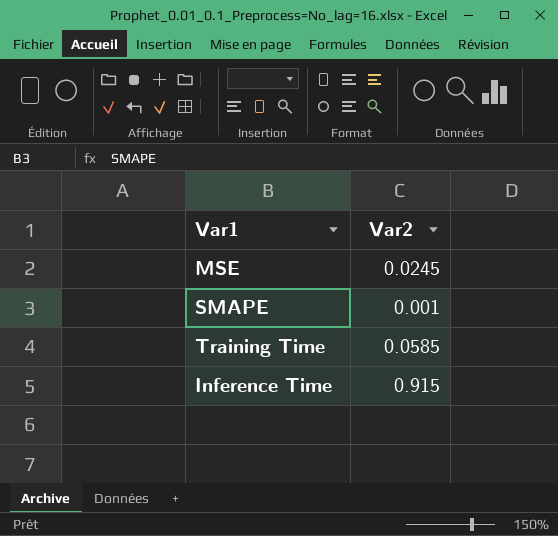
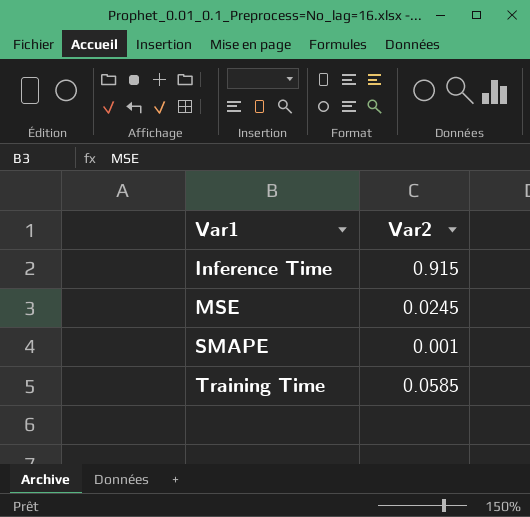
row order: none -> Var1 ascending

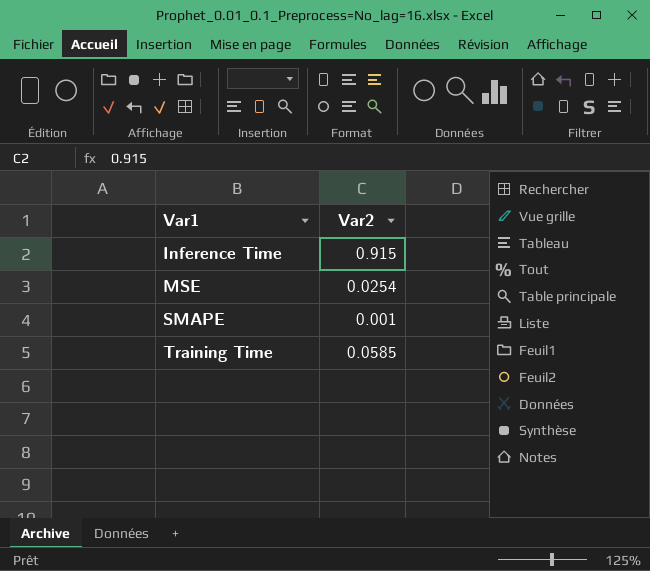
MSE | Var2: 0.0245 -> 0.0254

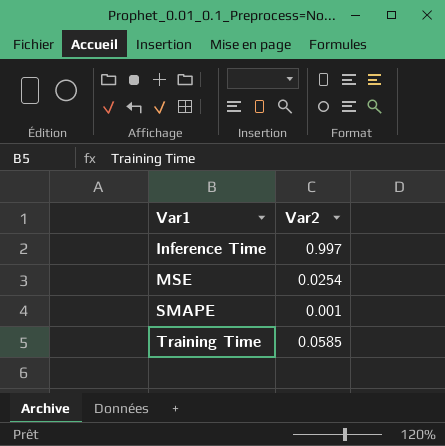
Inference Time | Var2: 0.915 -> 0.997

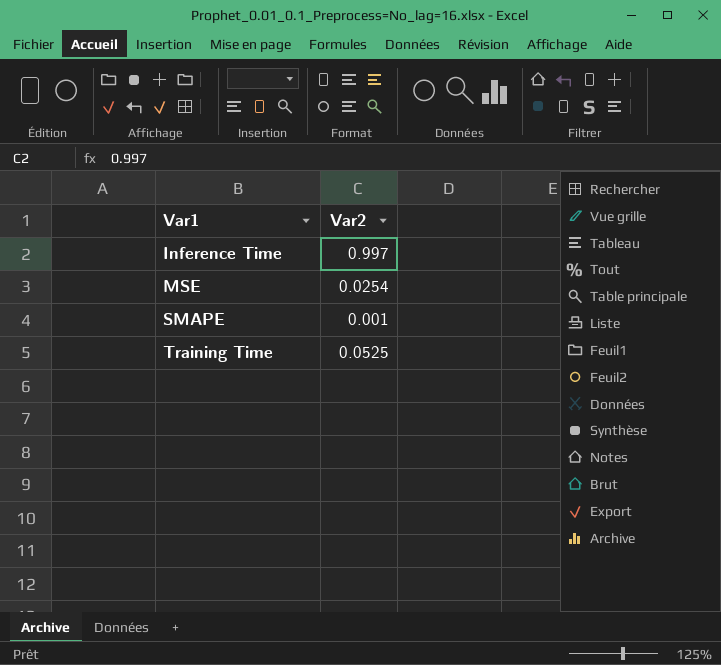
Training Time | Var2: 0.0585 -> 0.0525

